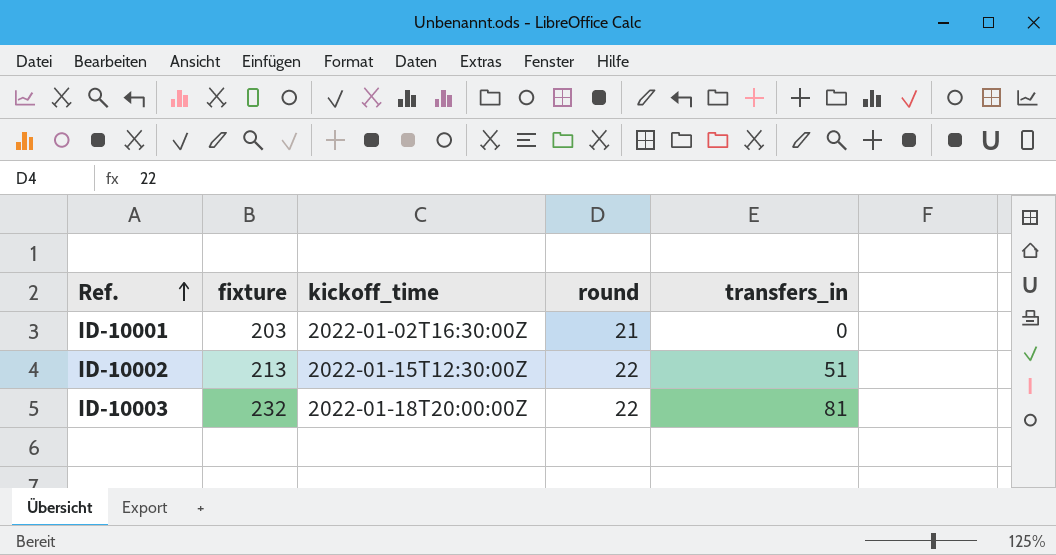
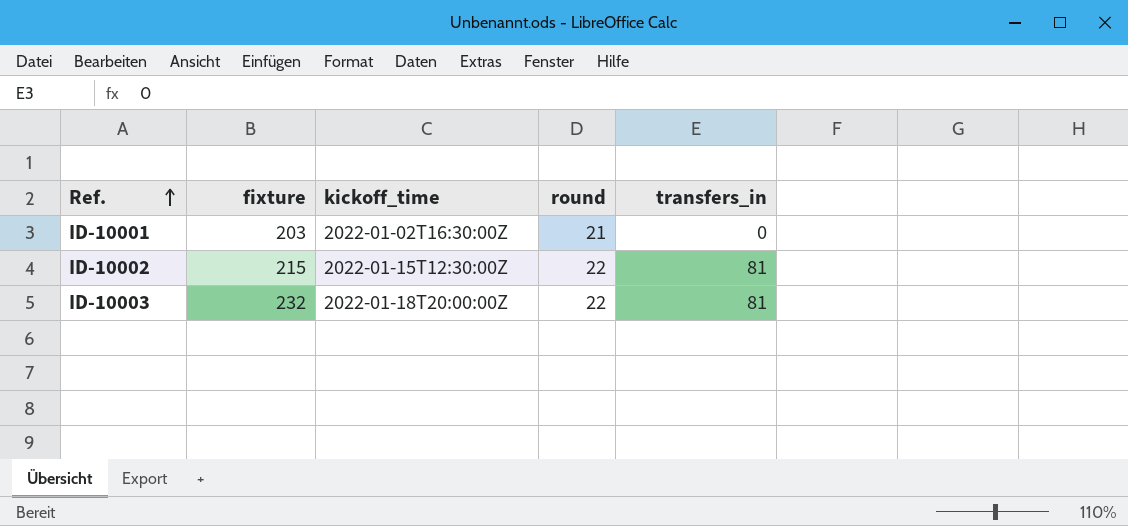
ID-10002 | fixture: 213 -> 215
ID-10002 | transfers_in: 51 -> 81

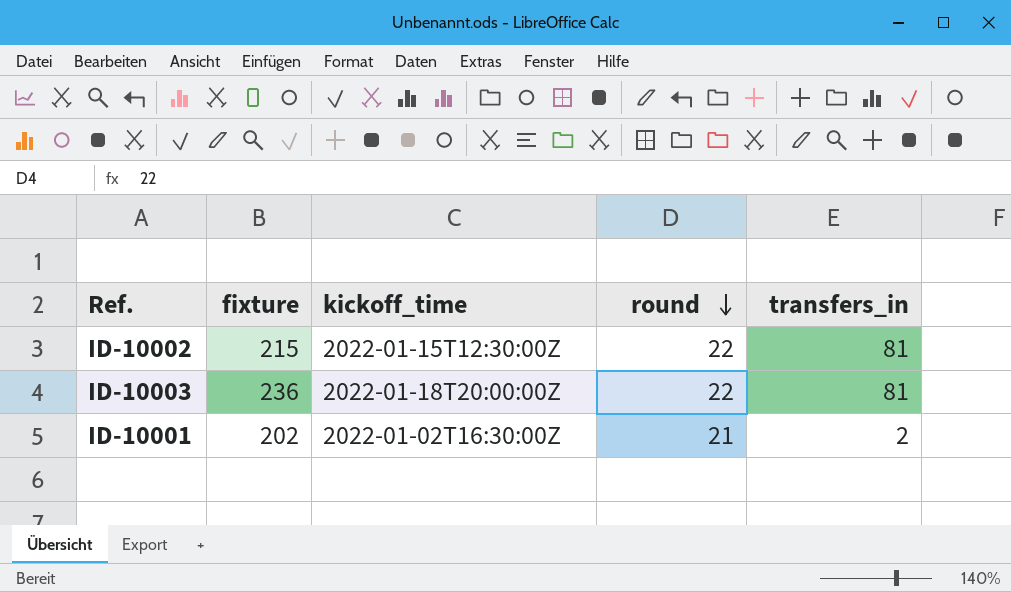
row order: Ref. ascending -> round descending
ID-10003 | fixture: 232 -> 236
ID-10001 | fixture: 203 -> 202
ID-10001 | transfers_in: 0 -> 2

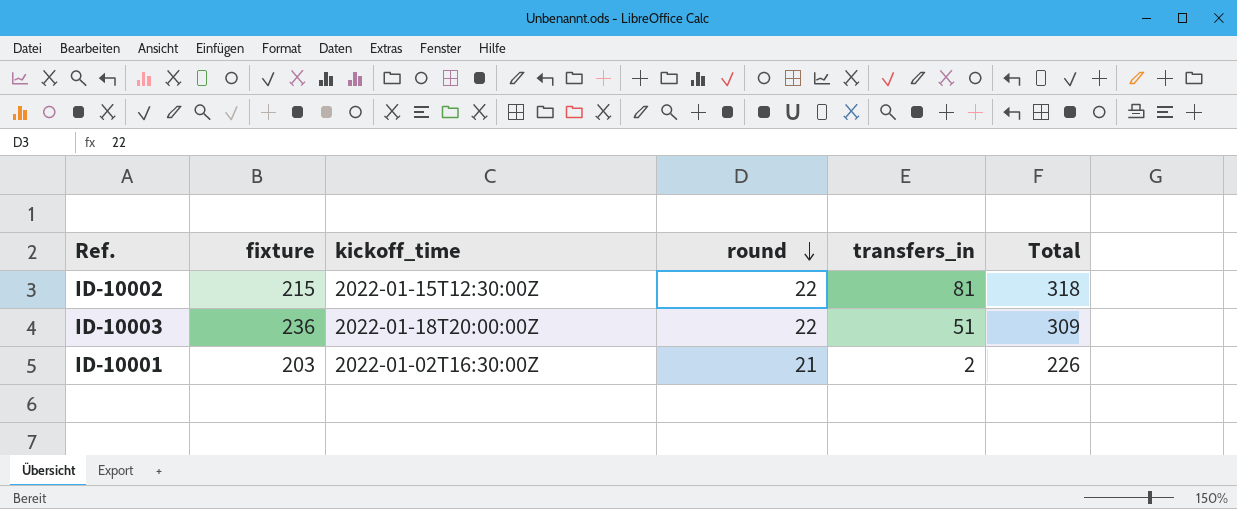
column Total | formula: none -> [fixture] + [round] + [transfers_in]
ID-10003 | transfers_in: 81 -> 51
ID-10001 | fixture: 202 -> 203

